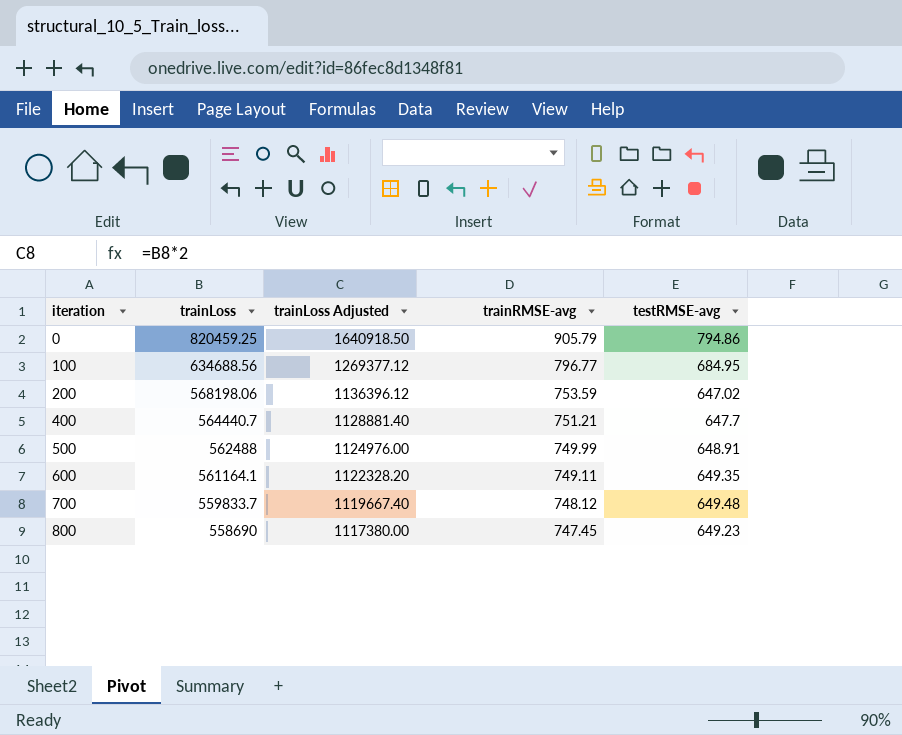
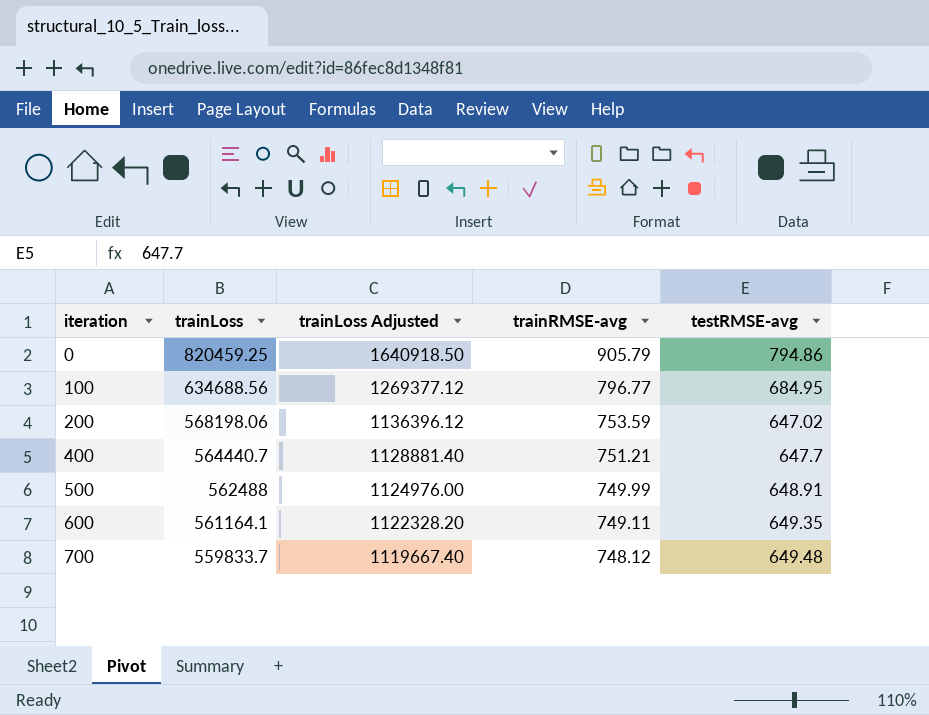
row 800: 558690 | 1117380.00 | 747.45 | 649.23 -> none

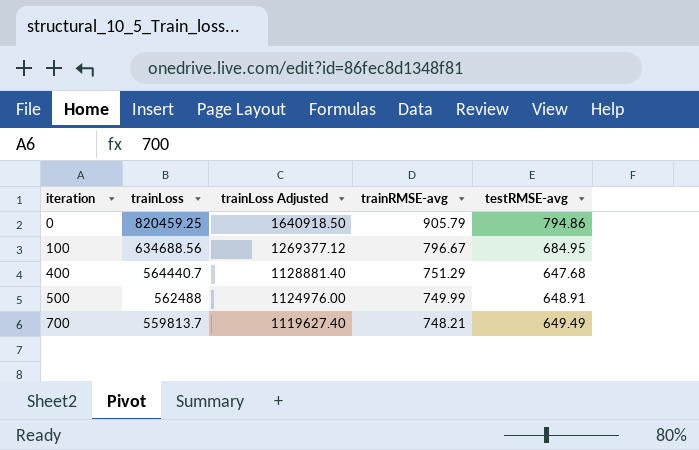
row 200: 568198.06 | 1136396.12 | 753.59 | 647.02 -> none
row 600: 561164.1 | 1122328.20 | 749.11 | 649.35 -> none
100 | trainRMSE-avg: 796.77 -> 796.67
400 | trainRMSE-avg: 751.21 -> 751.29
400 | testRMSE-avg: 647.7 -> 647.68
700 | trainLoss: 559833.7 -> 559813.7
700 | trainLoss Adjusted: 1119667.40 -> 1119627.40
700 | trainRMSE-avg: 748.12 -> 748.21
700 | testRMSE-avg: 649.48 -> 649.49

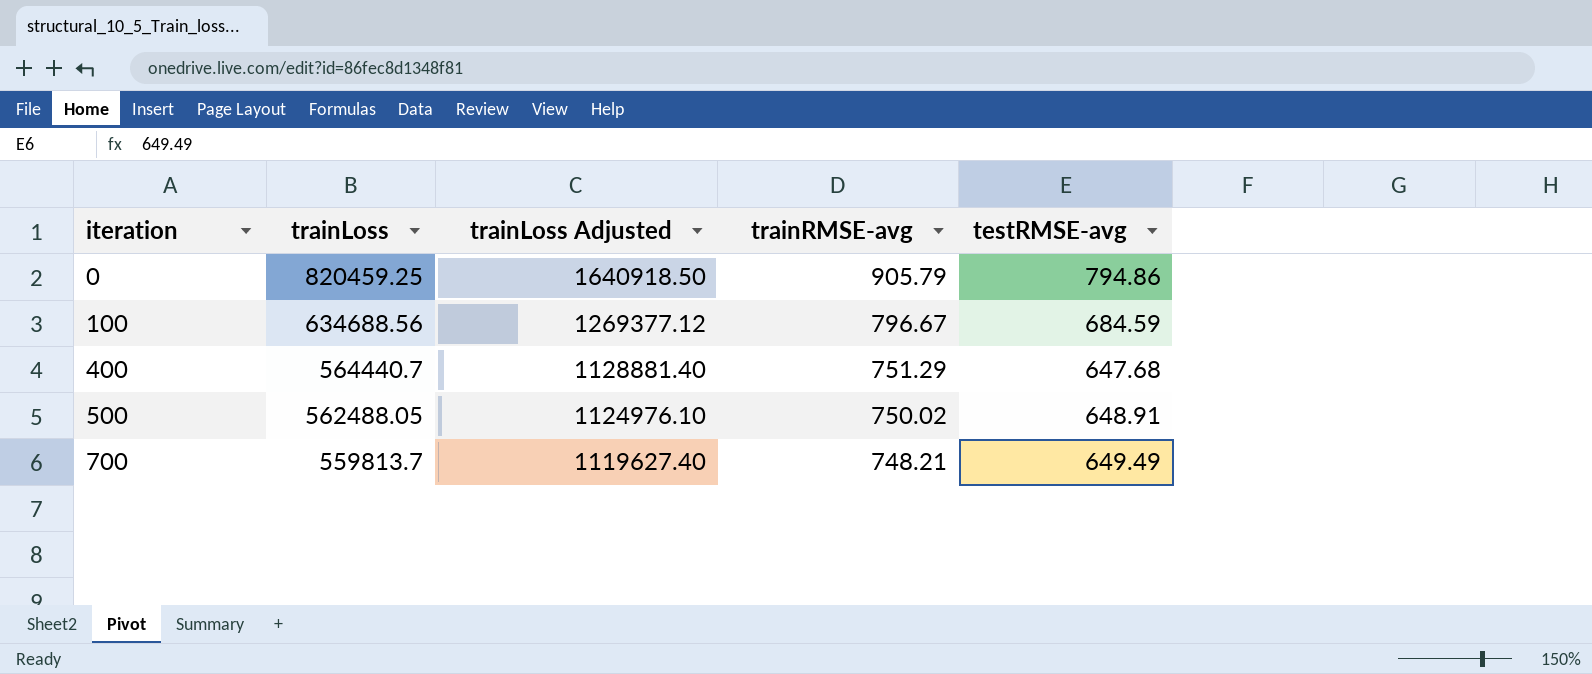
100 | testRMSE-avg: 684.95 -> 684.59
500 | trainLoss: 562488 -> 562488.05
500 | trainLoss Adjusted: 1124976.00 -> 1124976.10
500 | trainRMSE-avg: 749.99 -> 750.02

